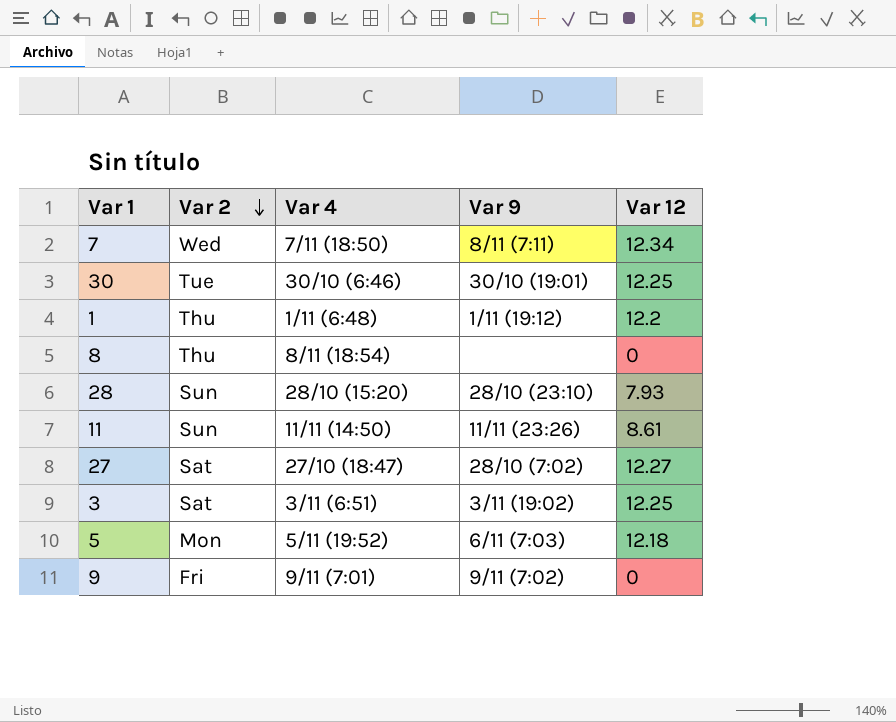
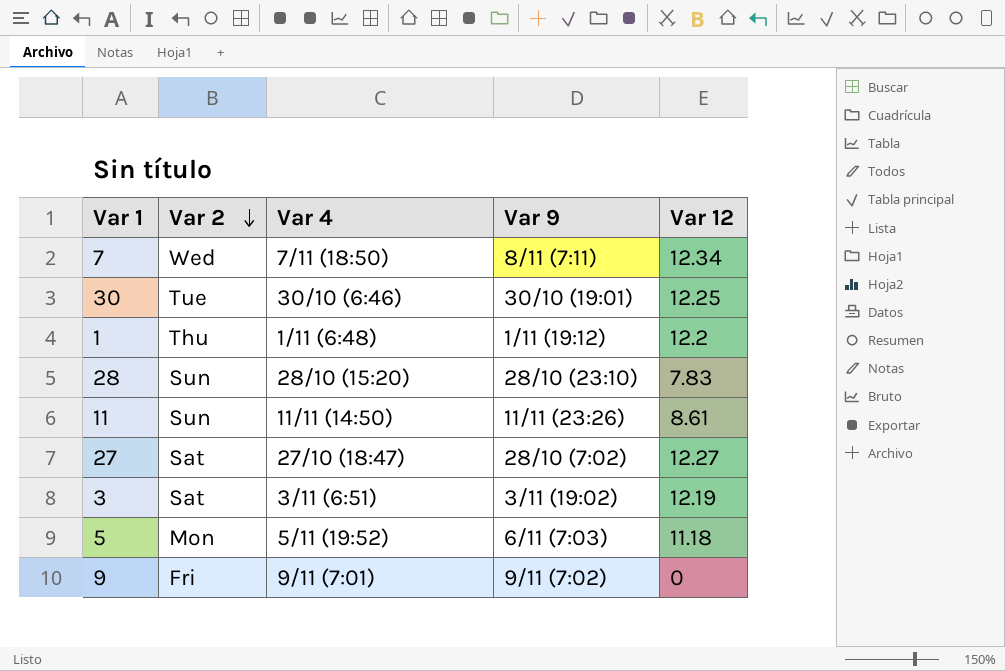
row 8: Thu | 8/11 (18:54) | none | 0 -> none
28 | Var 12: 7.93 -> 7.83
3 | Var 12: 12.25 -> 12.19
5 | Var 12: 12.18 -> 11.18

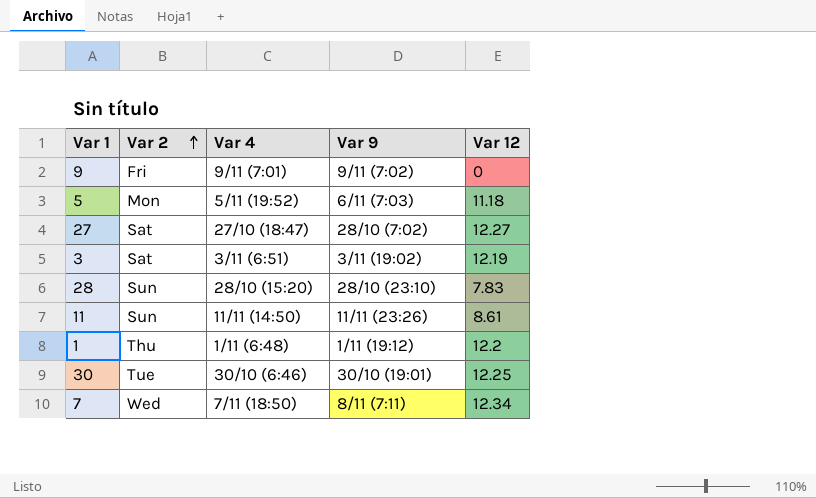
row order: Var 2 descending -> Var 2 ascending

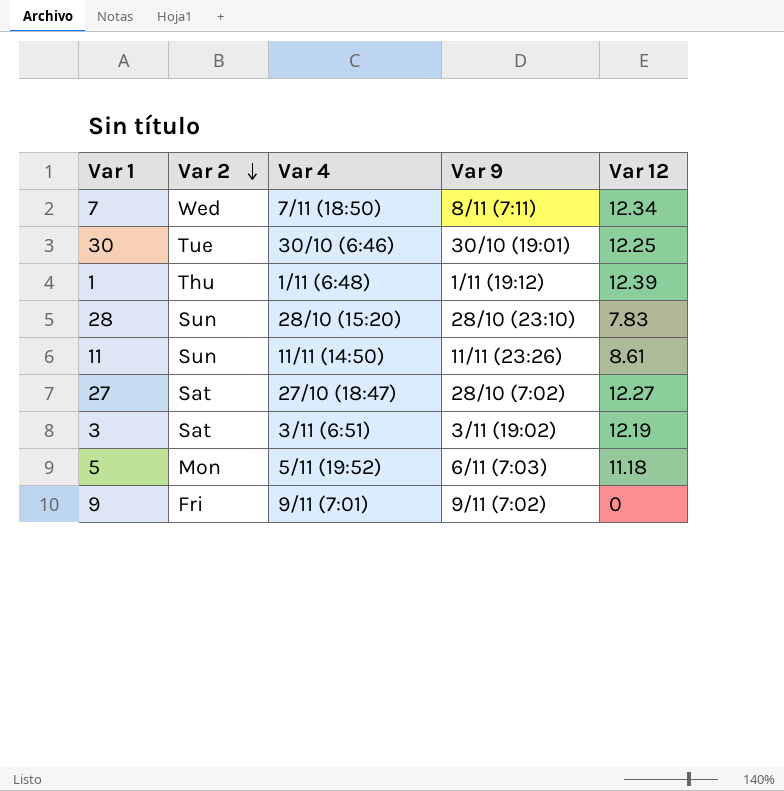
row order: Var 2 ascending -> Var 2 descending
1 | Var 12: 12.2 -> 12.39

